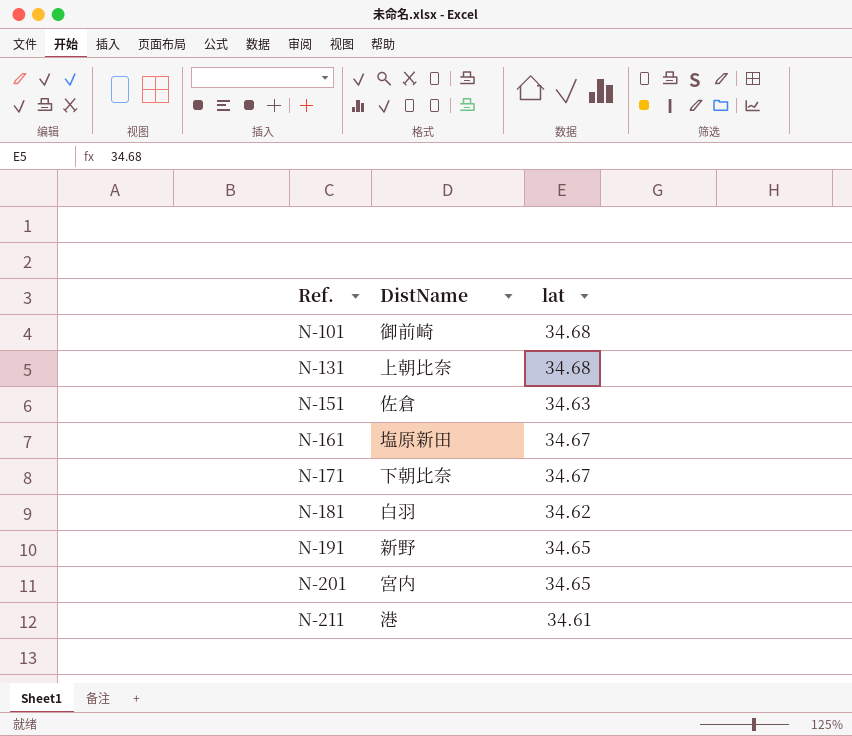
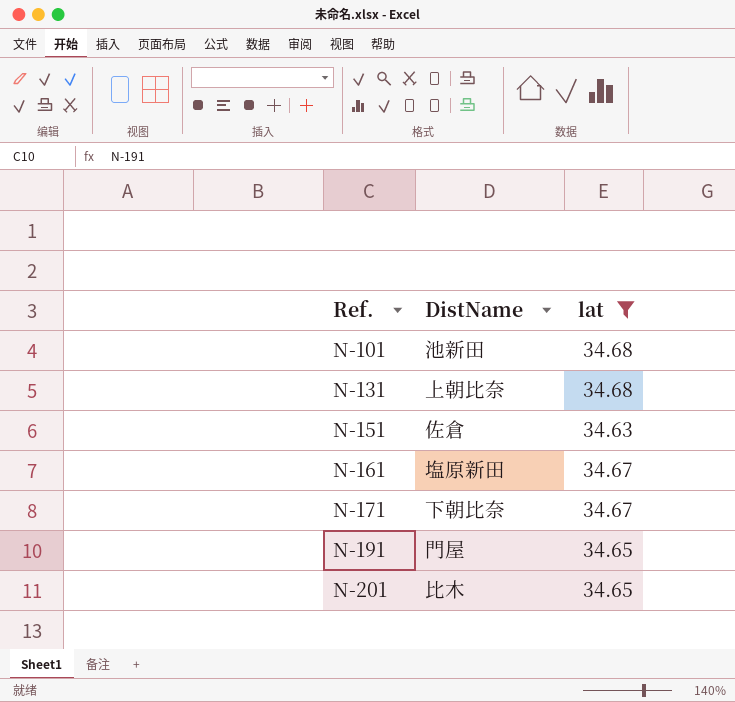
filter: none -> lat >= 34.63
N-101 | DistName: 御前崎 -> 池新田
N-191 | DistName: 新野 -> 門屋
N-201 | DistName: 宮内 -> 比木

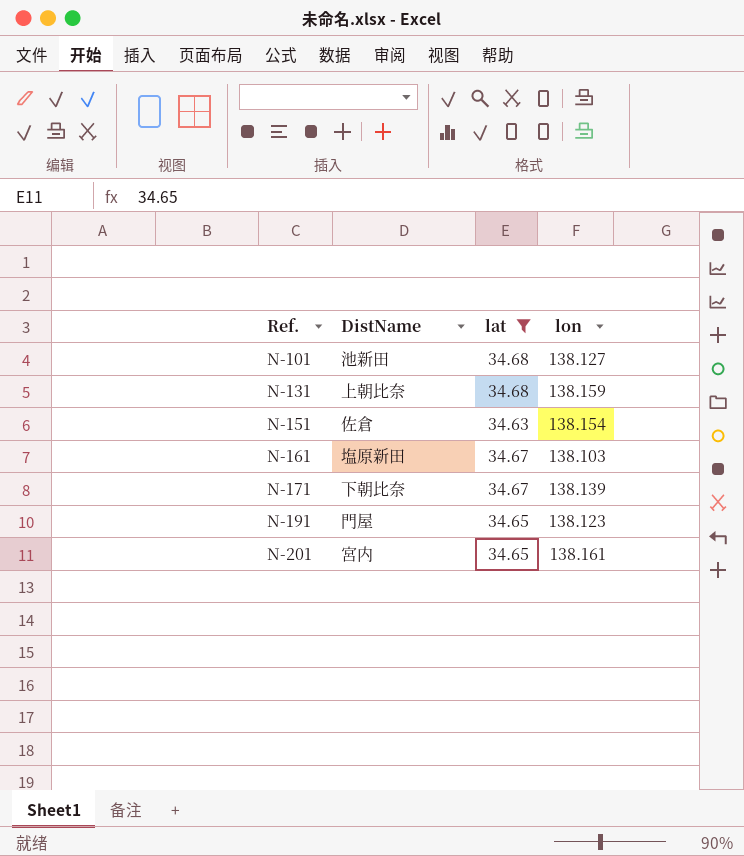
column lon | position: none -> 4
N-201 | DistName: 比木 -> 宮内

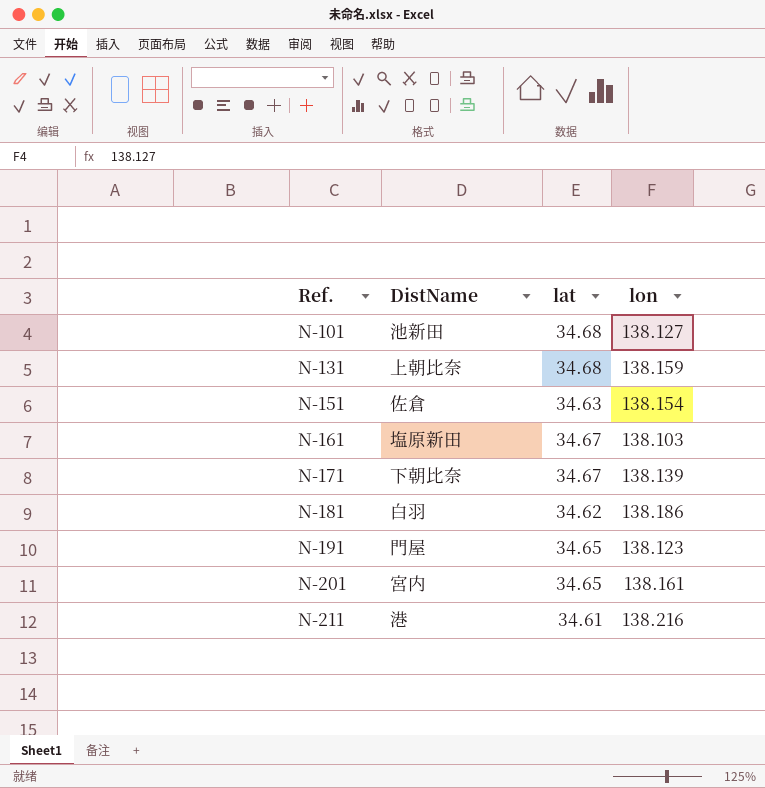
filter: lat >= 34.63 -> none

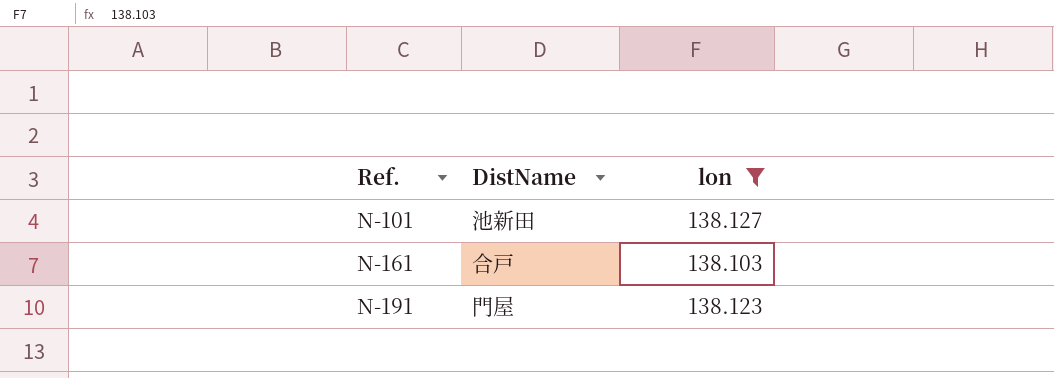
filter: none -> lon <= 138.127
column lat | position: 3 -> none
N-161 | DistName: 塩原新田 -> 合戸

